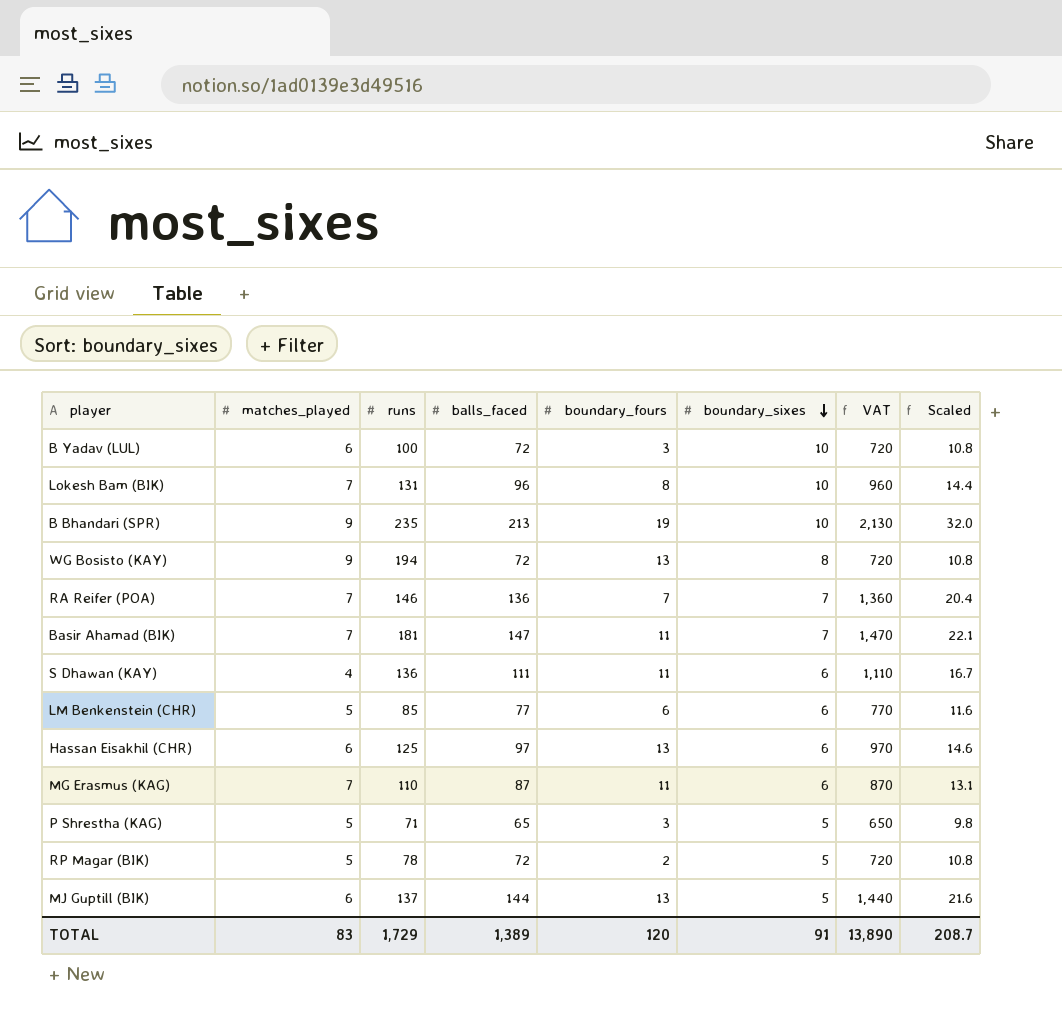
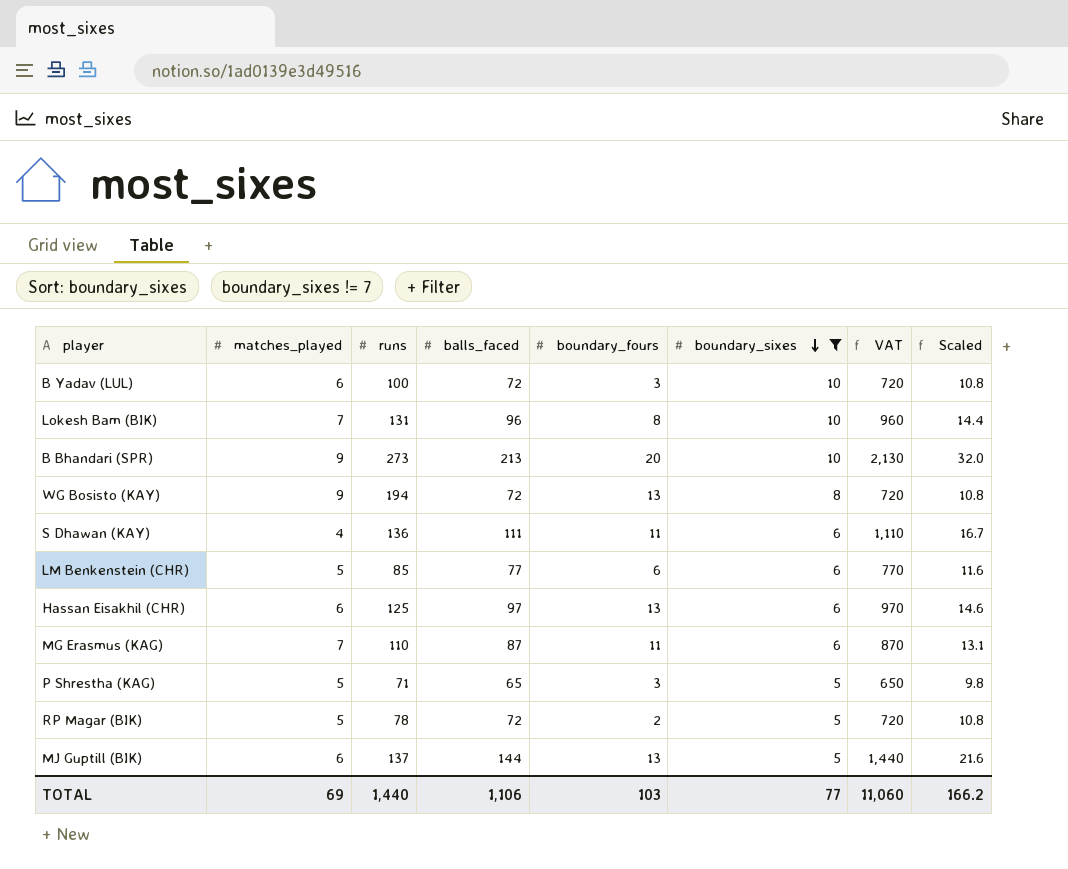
filter: none -> boundary_sixes != 7
B Bhandari (SPR) | runs: 235 -> 273
B Bhandari (SPR) | boundary_fours: 19 -> 20
TOTAL | matches_played: 83 -> 69
TOTAL | runs: 1,729 -> 1,440
TOTAL | balls_faced: 1,389 -> 1,106
TOTAL | boundary_fours: 120 -> 103
TOTAL | boundary_sixes: 91 -> 77
TOTAL | VAT: 13,890 -> 11,060
TOTAL | Scaled: 208.7 -> 166.2

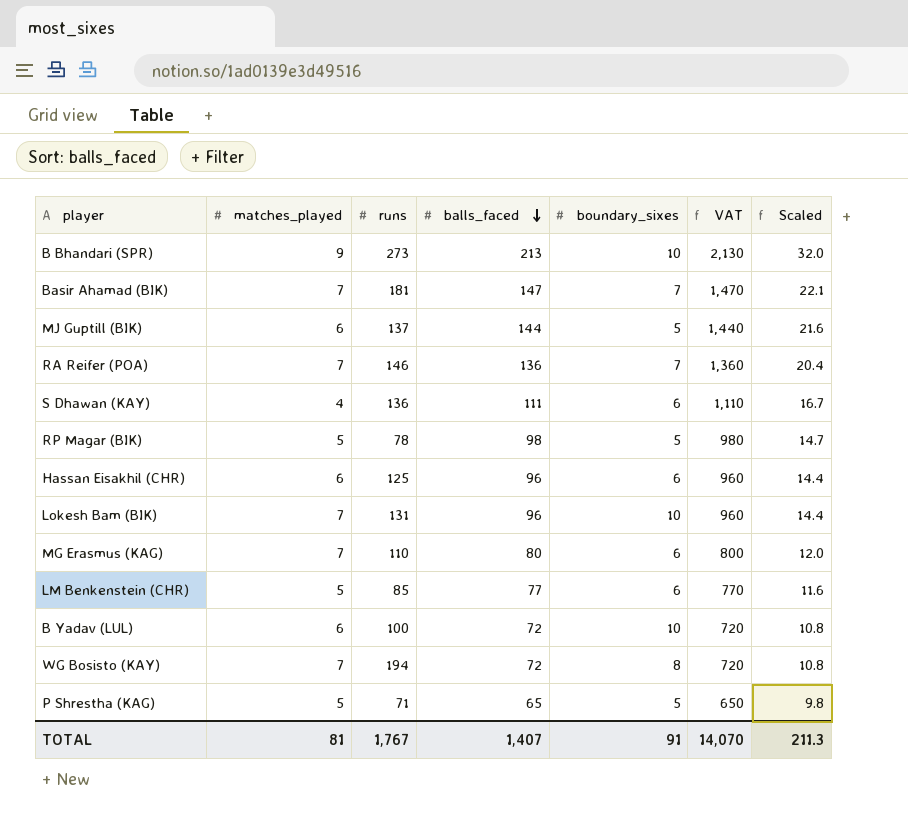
filter: boundary_sixes != 7 -> none
row order: boundary_sixes descending -> balls_faced descending
column boundary_fours | position: 5 -> none
RP Magar (BIK) | balls_faced: 72 -> 98
RP Magar (BIK) | VAT: 720 -> 980
RP Magar (BIK) | Scaled: 10.8 -> 14.7
Hassan Eisakhil (CHR) | balls_faced: 97 -> 96
Hassan Eisakhil (CHR) | VAT: 970 -> 960
Hassan Eisakhil (CHR) | Scaled: 14.6 -> 14.4
MG Erasmus (KAG) | balls_faced: 87 -> 80
MG Erasmus (KAG) | VAT: 870 -> 800
MG Erasmus (KAG) | Scaled: 13.1 -> 12.0
WG Bosisto (KAY) | matches_played: 9 -> 7
TOTAL | matches_played: 69 -> 81
TOTAL | runs: 1,440 -> 1,767
TOTAL | balls_faced: 1,106 -> 1,407
TOTAL | boundary_sixes: 77 -> 91
TOTAL | VAT: 11,060 -> 14,070
TOTAL | Scaled: 166.2 -> 211.3

